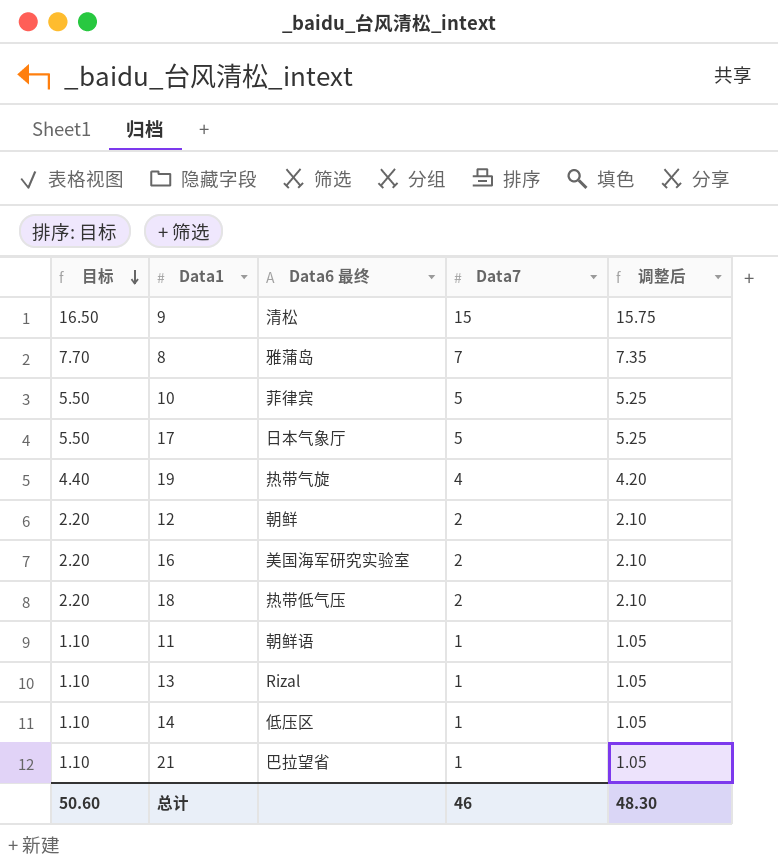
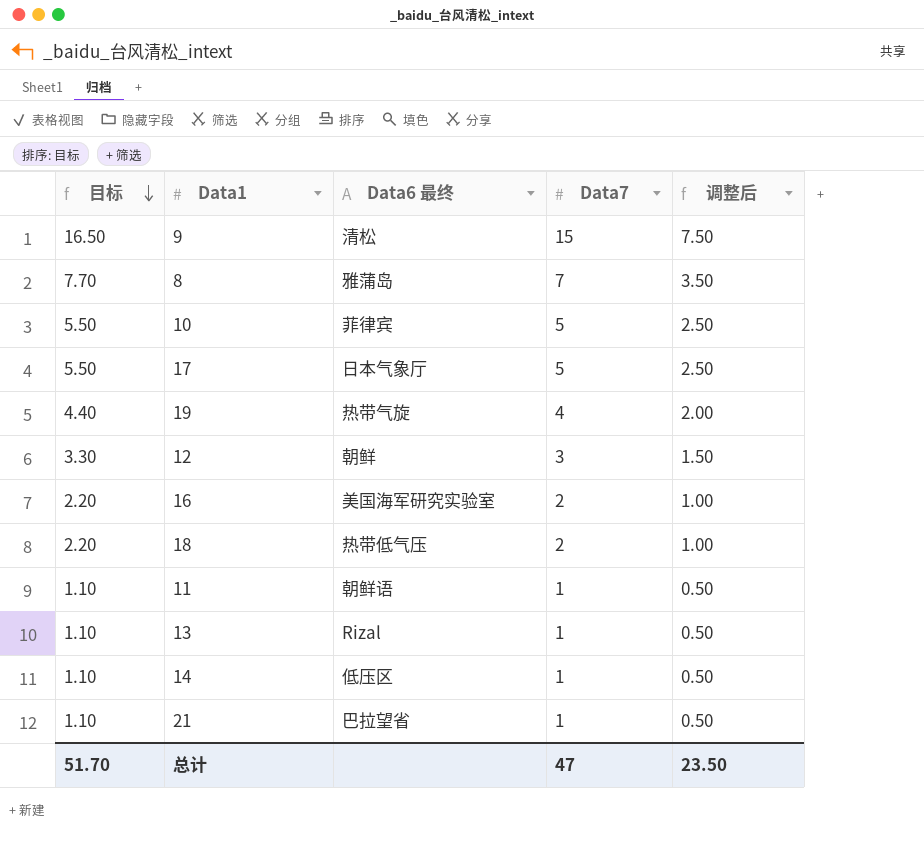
column 调整后 | formula: [Data7] * 1.05 -> [Data7] * 0.5
12 | 目标: 2.20 -> 3.30
12 | Data7: 2 -> 3
总计 | 目标: 50.60 -> 51.70
总计 | Data7: 46 -> 47
总计 | 调整后: 48.30 -> 23.50

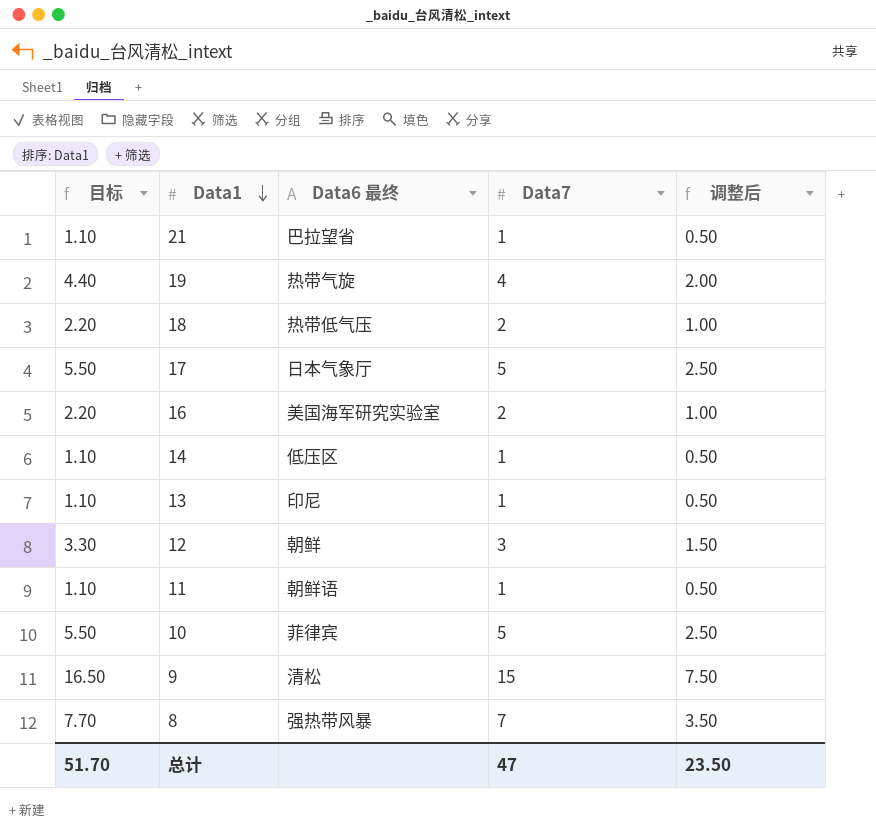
row order: 目标 descending -> Data1 descending
13 | Data6 最终: Rizal -> 印尼
8 | Data6 最终: 雅蒲岛 -> 强热带风暴

